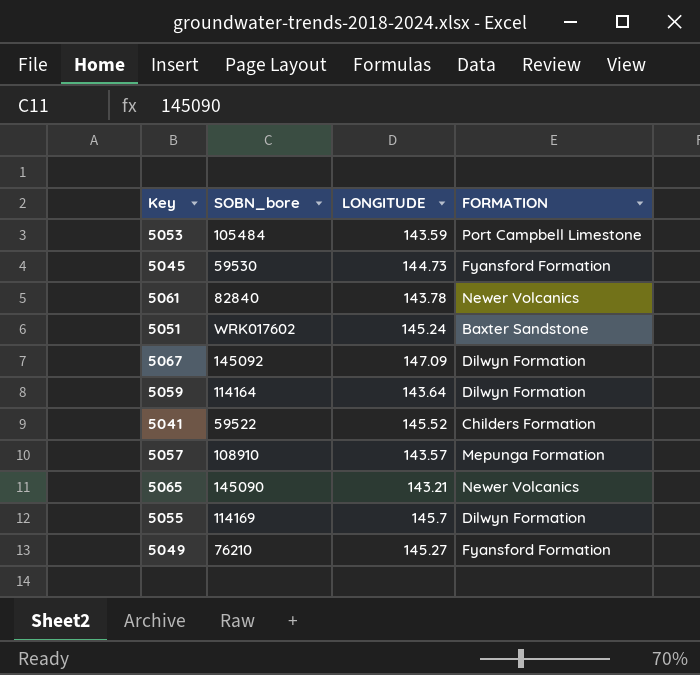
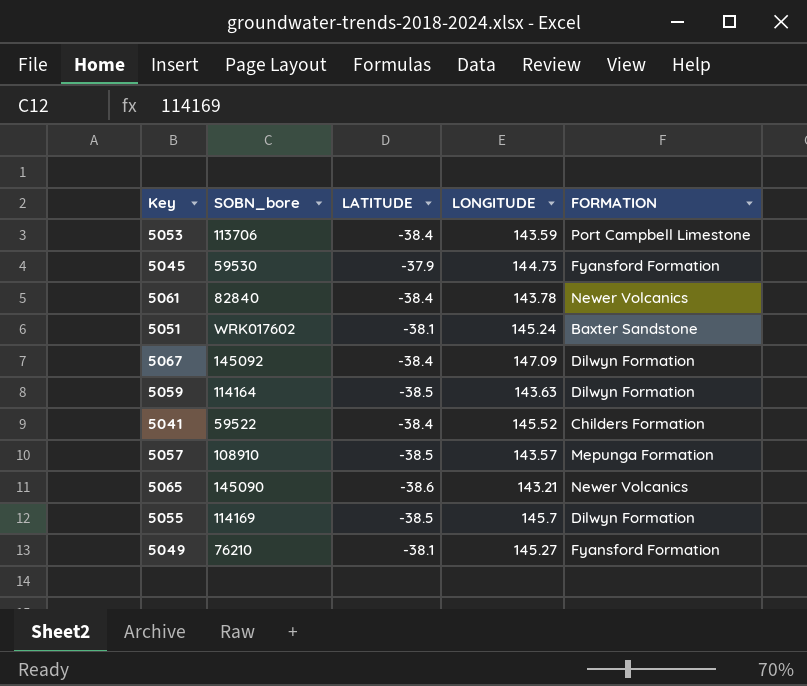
column LATITUDE | position: none -> 3
5053 | SOBN_bore: 105484 -> 113706
5059 | LONGITUDE: 143.64 -> 143.63

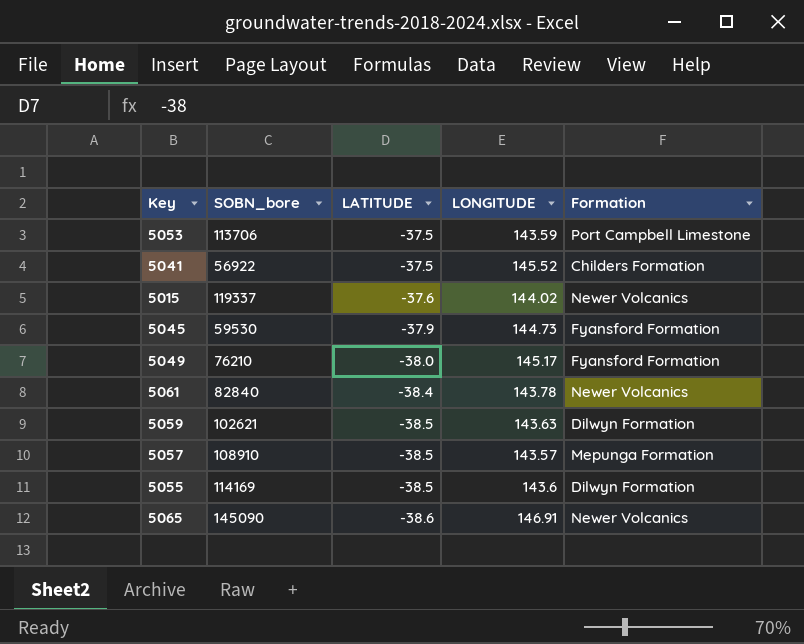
row order: none -> LATITUDE descending
column name: FORMATION -> Formation
row 5051: WRK017602 | -38.1 | 145.24 | Baxter Sandstone -> none
row 5067: 145092 | -38.4 | 147.09 | Dilwyn Formation -> none
5053 | LATITUDE: -38.4 -> -37.5
5041 | SOBN_bore: 59522 -> 56922
5041 | LATITUDE: -38.4 -> -37.5
row 5015: none -> 119337 | -37.6 | 144.02 | Newer Volcanics
5049 | LATITUDE: -38.1 -> -38.0
5049 | LONGITUDE: 145.27 -> 145.17
5059 | SOBN_bore: 114164 -> 102621
5055 | LONGITUDE: 145.7 -> 143.6
5065 | LONGITUDE: 143.21 -> 146.91

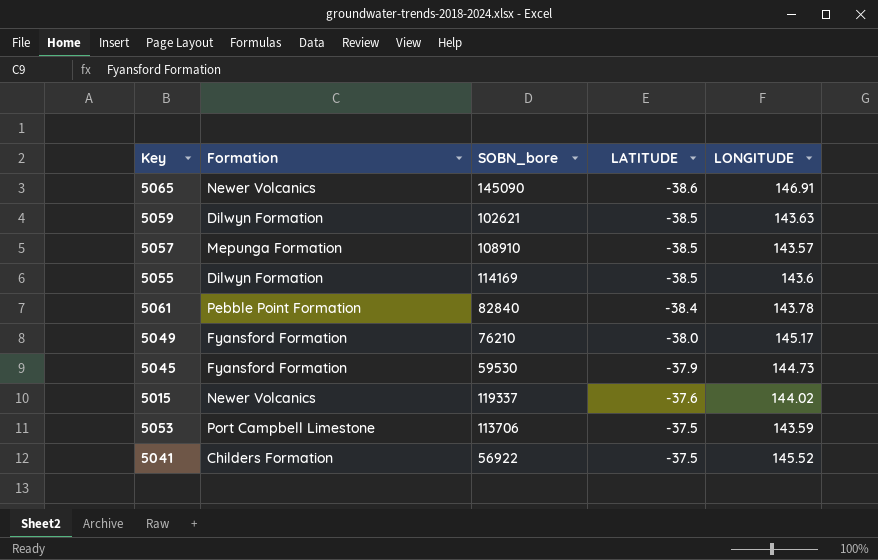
row order: LATITUDE descending -> LATITUDE ascending
column Formation | position: 5 -> 2
5061 | Formation: Newer Volcanics -> Pebble Point Formation

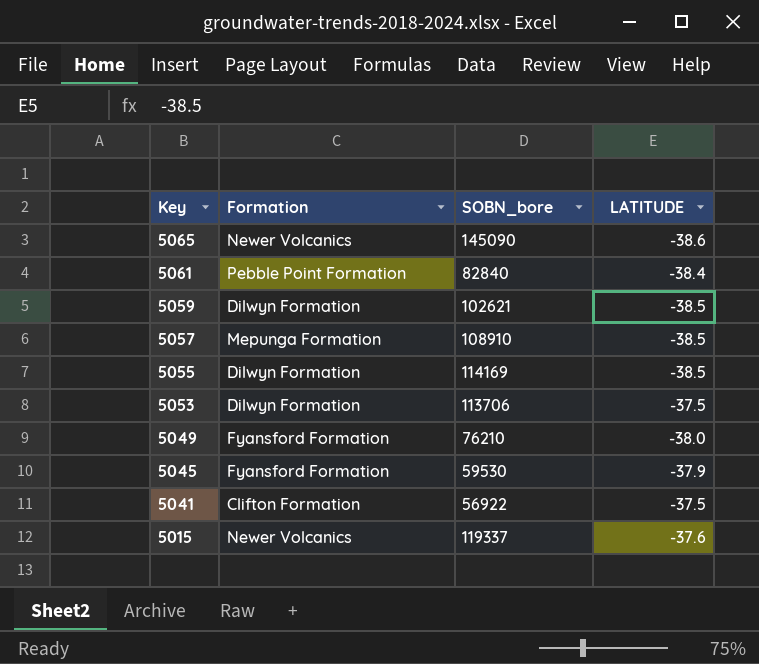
row order: LATITUDE ascending -> Key descending
column LONGITUDE | position: 5 -> none
5053 | Formation: Port Campbell Limestone -> Dilwyn Formation
5041 | Formation: Childers Formation -> Clifton Formation

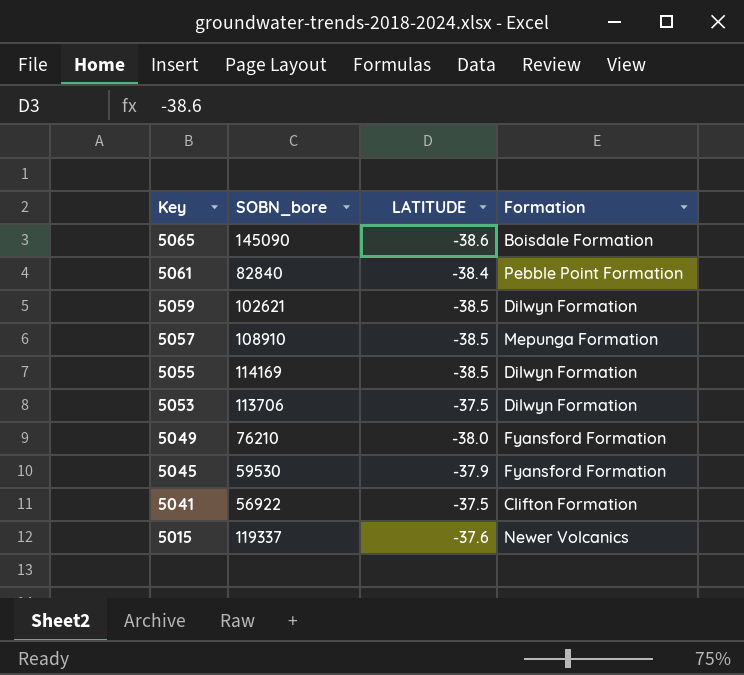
column Formation | position: 2 -> 4
5065 | Formation: Newer Volcanics -> Boisdale Formation

